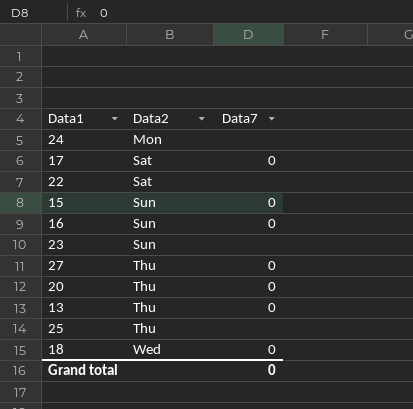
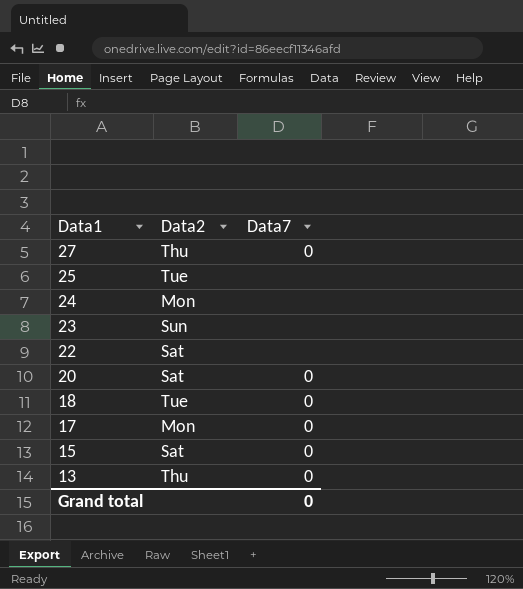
row order: Data2 ascending -> Data1 descending
row 16: Sun | 0 -> none
25 | Data2: Thu -> Tue
20 | Data2: Thu -> Sat
18 | Data2: Wed -> Tue
17 | Data2: Sat -> Mon
15 | Data2: Sun -> Sat

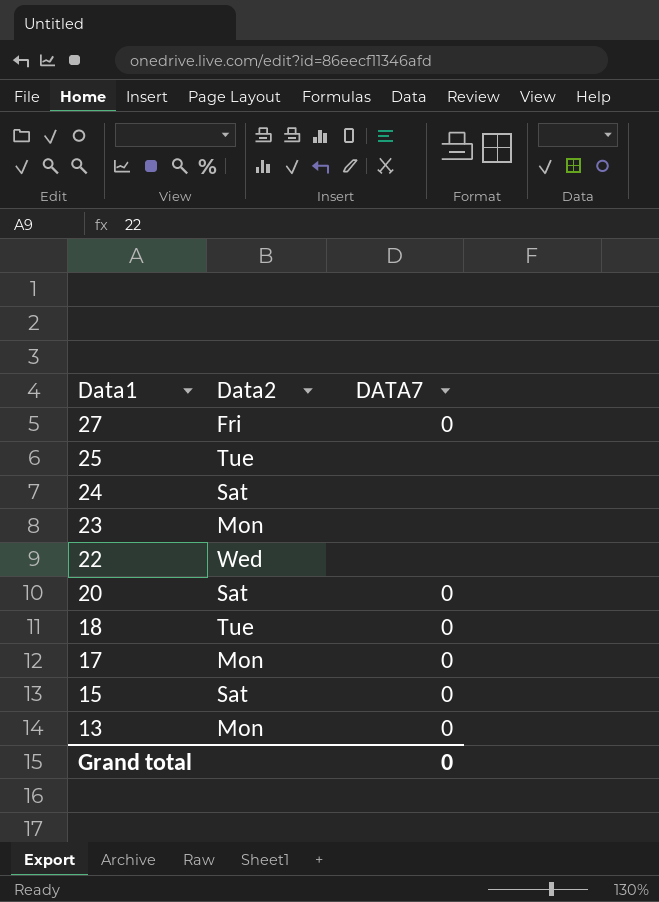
column name: Data7 -> DATA7
27 | Data2: Thu -> Fri
24 | Data2: Mon -> Sat
23 | Data2: Sun -> Mon
22 | Data2: Sat -> Wed
13 | Data2: Thu -> Mon

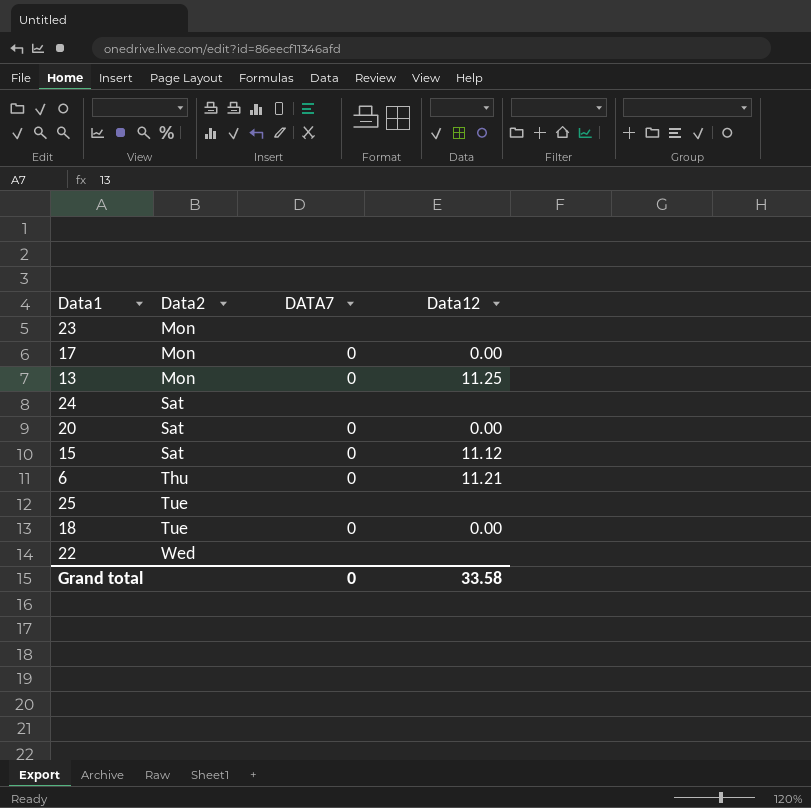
row order: Data1 descending -> Data2 ascending
column Data12 | position: none -> 4
row 27: Fri | 0 -> none
row 6: none -> Thu | 0 | 11.21

